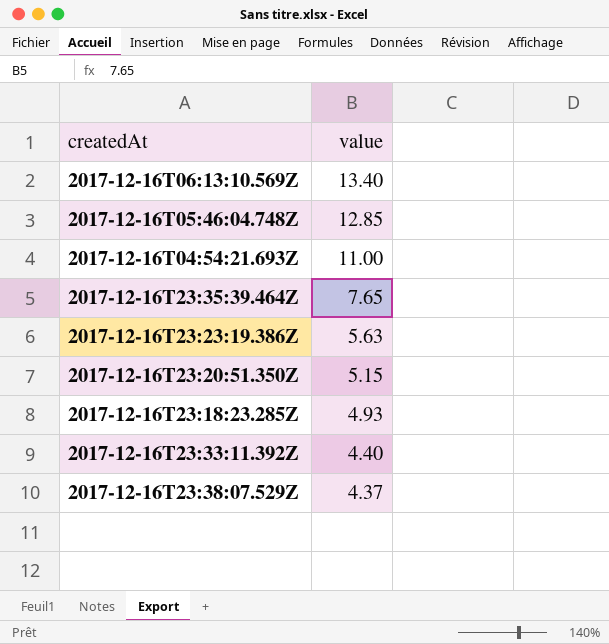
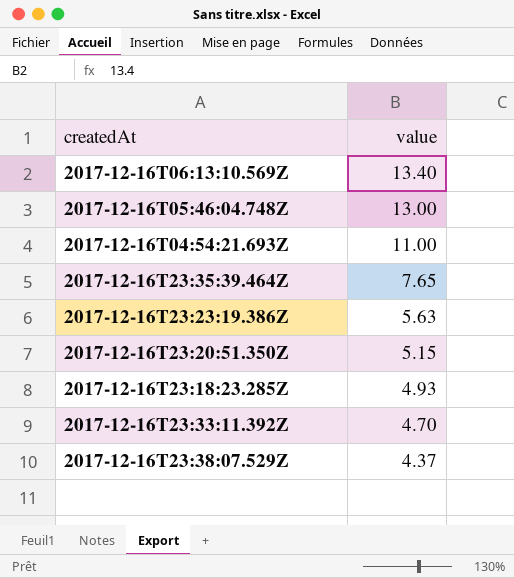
2017-12-16T05:46:04.748Z | value: 12.85 -> 13.00
2017-12-16T23:33:11.392Z | value: 4.40 -> 4.70

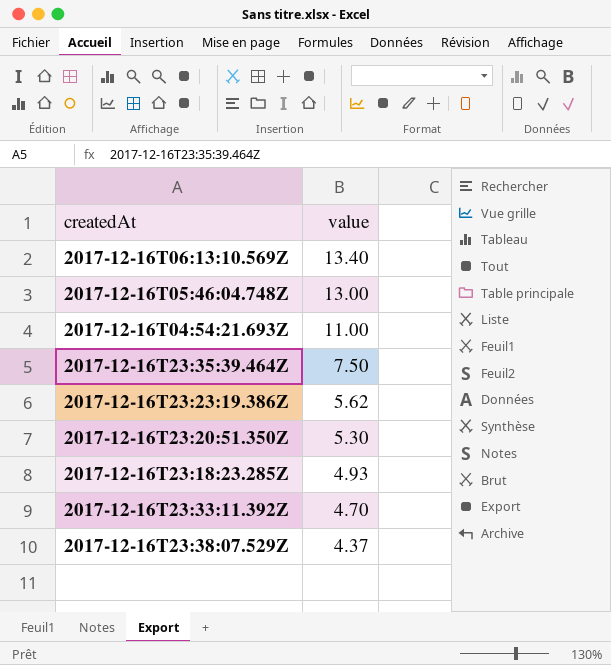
2017-12-16T23:35:39.464Z | value: 7.65 -> 7.50
2017-12-16T23:23:19.386Z | value: 5.63 -> 5.62
2017-12-16T23:20:51.350Z | value: 5.15 -> 5.30

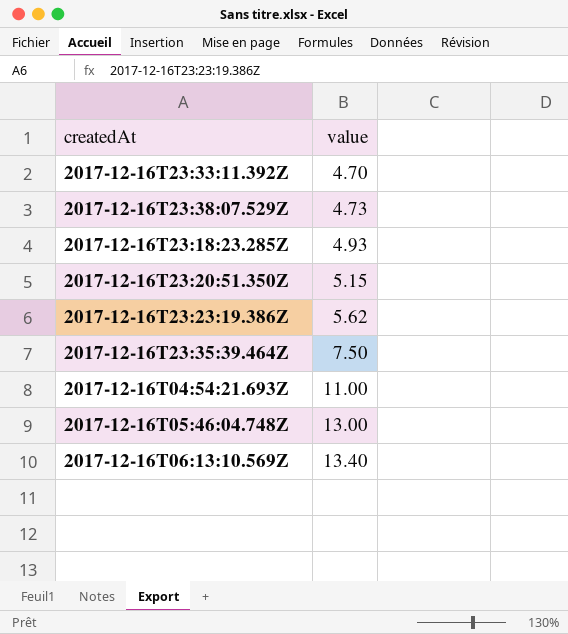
row order: value descending -> value ascending
2017-12-16T23:38:07.529Z | value: 4.37 -> 4.73
2017-12-16T23:20:51.350Z | value: 5.30 -> 5.15

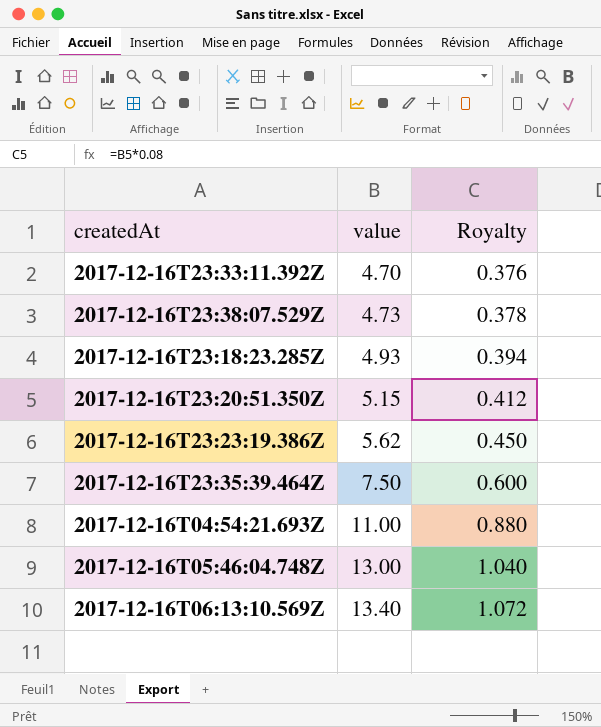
column Royalty | formula: none -> [value] * 0.08

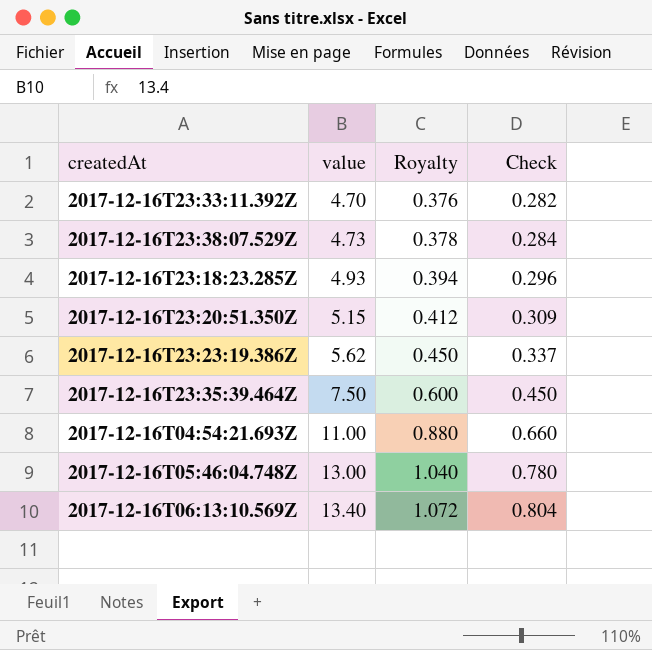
column Check | formula: none -> [value] * 0.06

